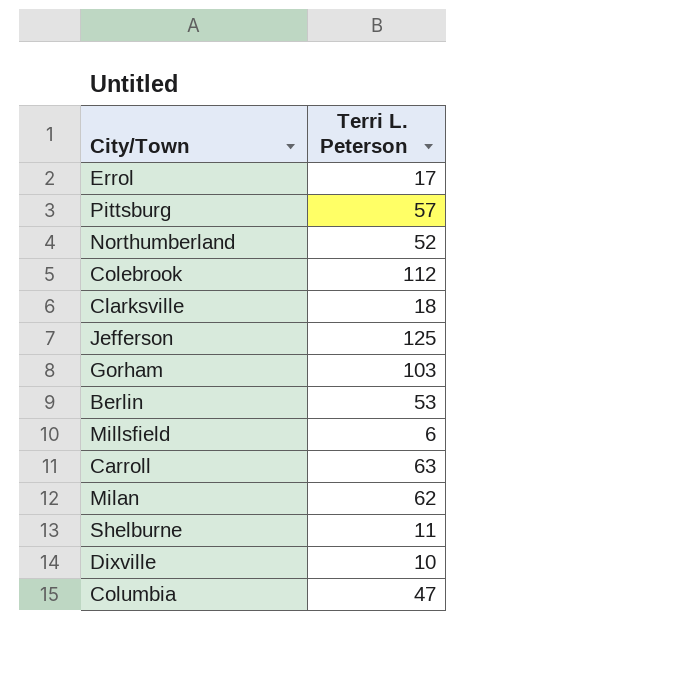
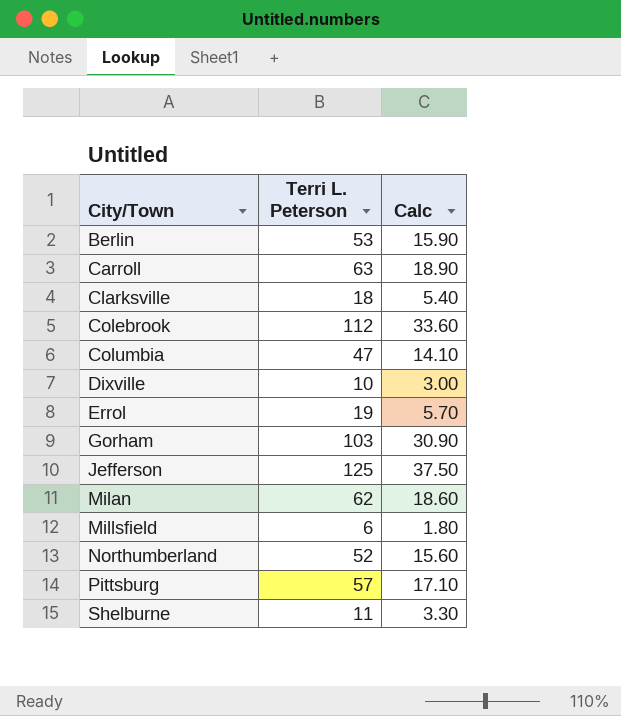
row order: none -> City/Town ascending
column Calc | formula: none -> [Terri L. Peterson] * 0.3
Errol | Terri L. Peterson: 17 -> 19

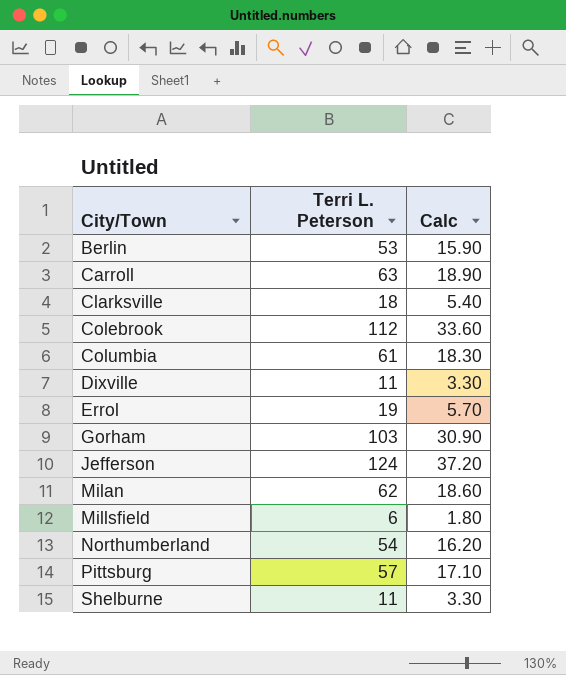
Columbia | Terri L. Peterson: 47 -> 61
Columbia | Calc: 14.10 -> 18.30
Dixville | Terri L. Peterson: 10 -> 11
Dixville | Calc: 3.00 -> 3.30
Jefferson | Terri L. Peterson: 125 -> 124
Jefferson | Calc: 37.50 -> 37.20
Northumberland | Terri L. Peterson: 52 -> 54
Northumberland | Calc: 15.60 -> 16.20

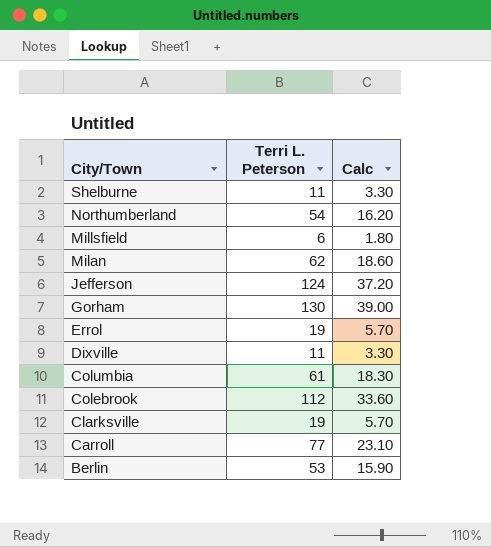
row order: City/Town ascending -> City/Town descending
row Pittsburg: 57 | 17.10 -> none
Gorham | Terri L. Peterson: 103 -> 130
Gorham | Calc: 30.90 -> 39.00
Clarksville | Terri L. Peterson: 18 -> 19
Clarksville | Calc: 5.40 -> 5.70
Carroll | Terri L. Peterson: 63 -> 77
Carroll | Calc: 18.90 -> 23.10

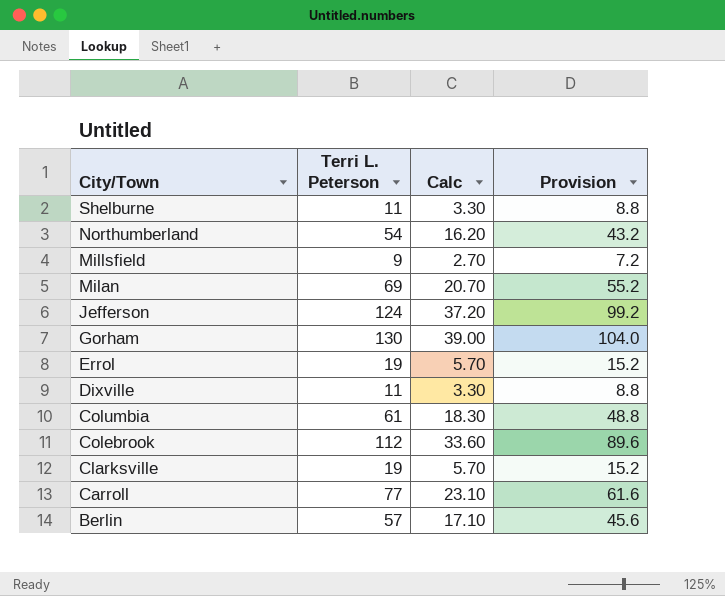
column Provision | formula: none -> [Terri L. Peterson] * 0.8
Millsfield | Terri L. Peterson: 6 -> 9
Millsfield | Calc: 1.80 -> 2.70
Milan | Terri L. Peterson: 62 -> 69
Milan | Calc: 18.60 -> 20.70
Berlin | Terri L. Peterson: 53 -> 57
Berlin | Calc: 15.90 -> 17.10

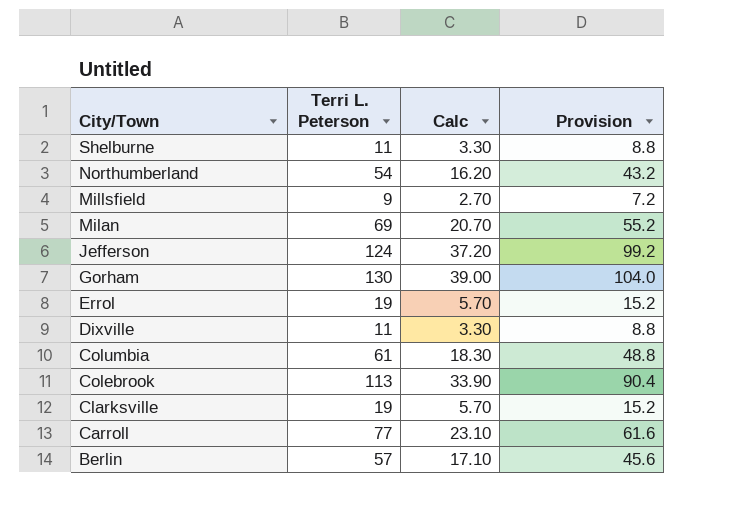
Colebrook | Terri L. Peterson: 112 -> 113
Colebrook | Calc: 33.60 -> 33.90
Colebrook | Provision: 89.6 -> 90.4

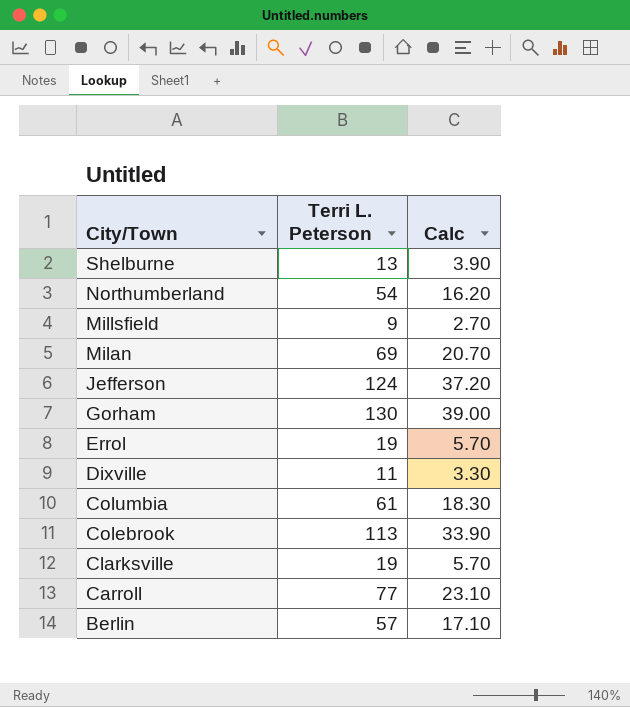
column Provision | formula: [Terri L. Peterson] * 0.8 -> none
Shelburne | Terri L. Peterson: 11 -> 13
Shelburne | Calc: 3.30 -> 3.90

